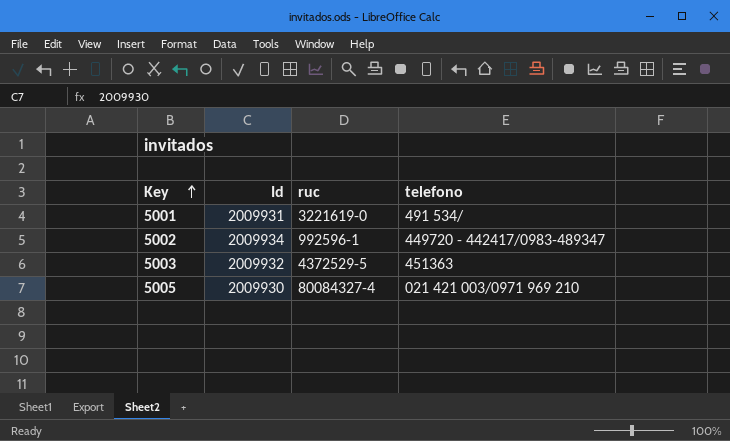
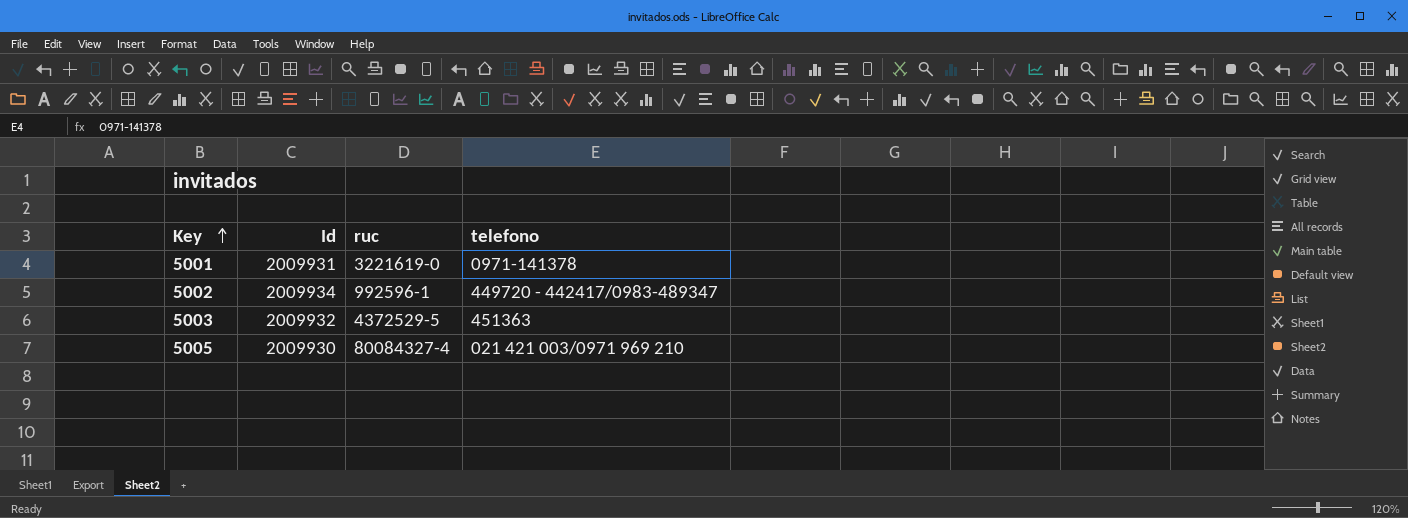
5001 | telefono: 491 534/ -> 0971-141378

